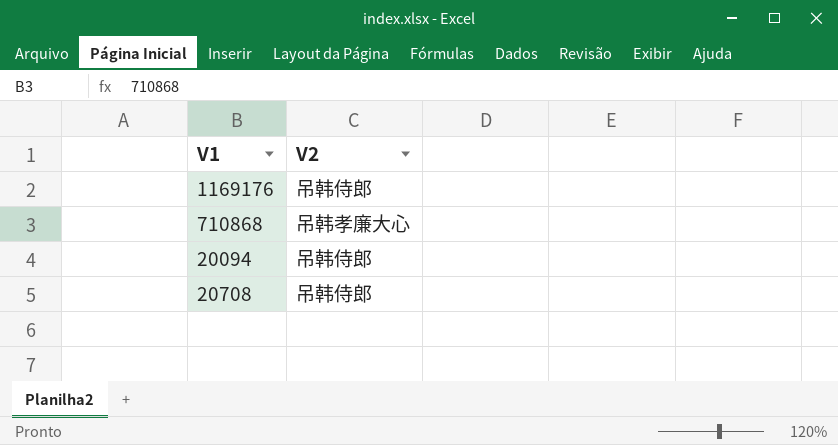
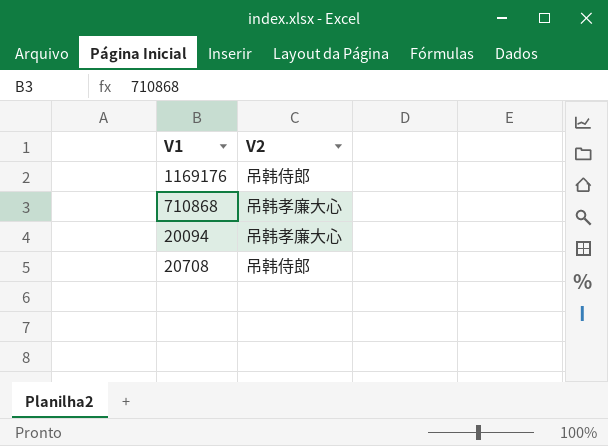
20094 | V2: 吊韩侍郎 -> 吊韩孝廉大心

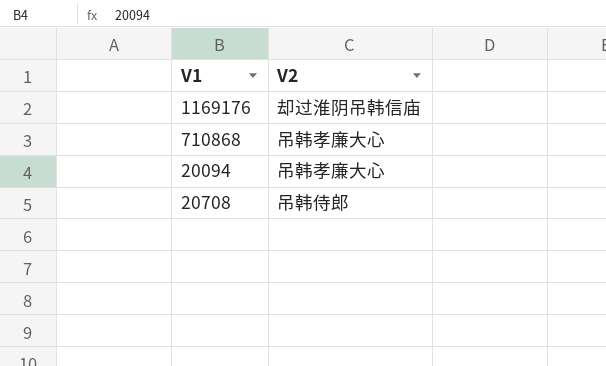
1169176 | V2: 吊韩侍郎 -> 却过淮阴吊韩信庙

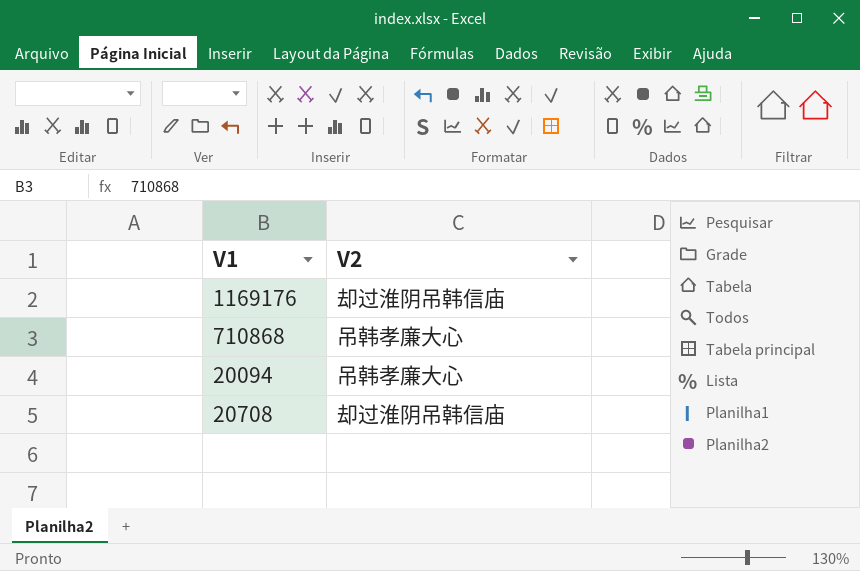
20708 | V2: 吊韩侍郎 -> 却过淮阴吊韩信庙

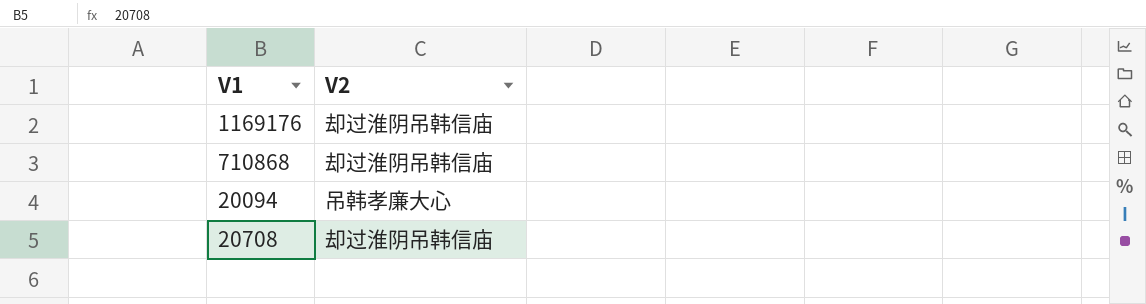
710868 | V2: 吊韩孝廉大心 -> 却过淮阴吊韩信庙

